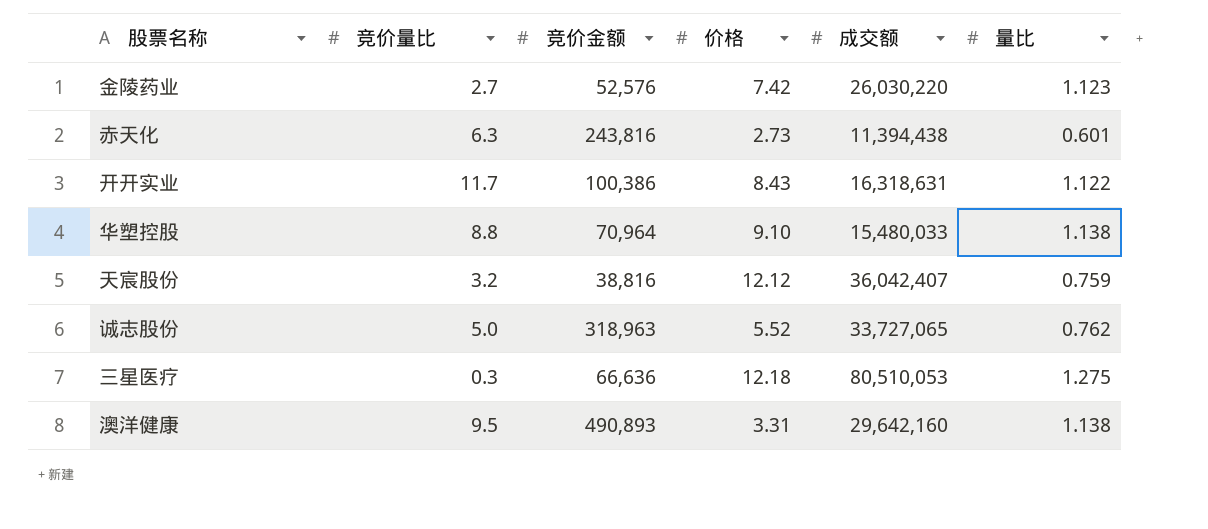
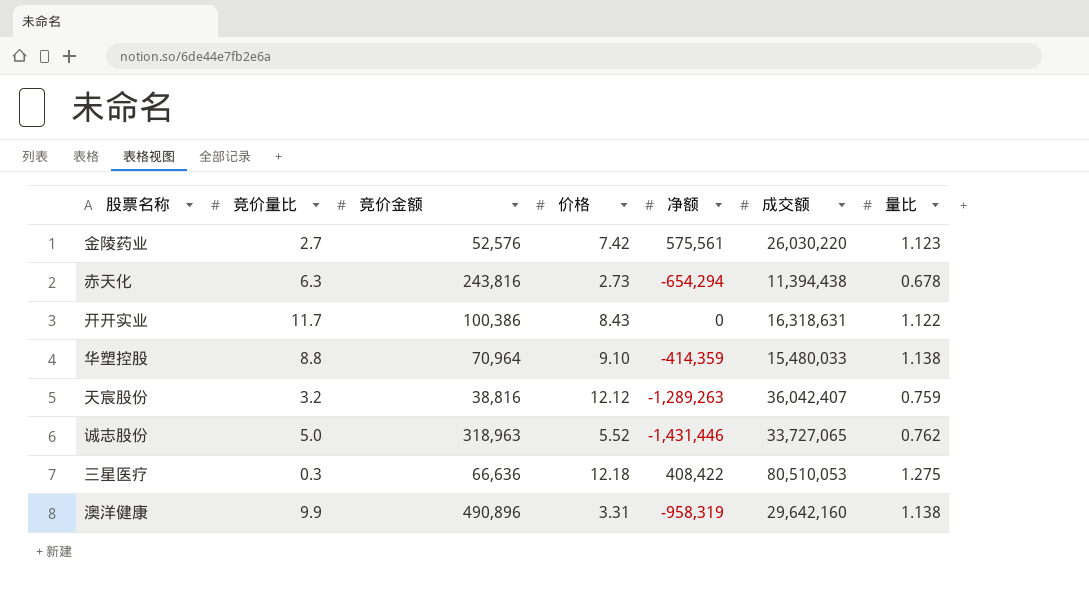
column 净额 | position: none -> 5
赤天化 | 量比: 0.601 -> 0.678
澳洋健康 | 竞价量比: 9.5 -> 9.9
澳洋健康 | 竞价金额: 490,893 -> 490,896

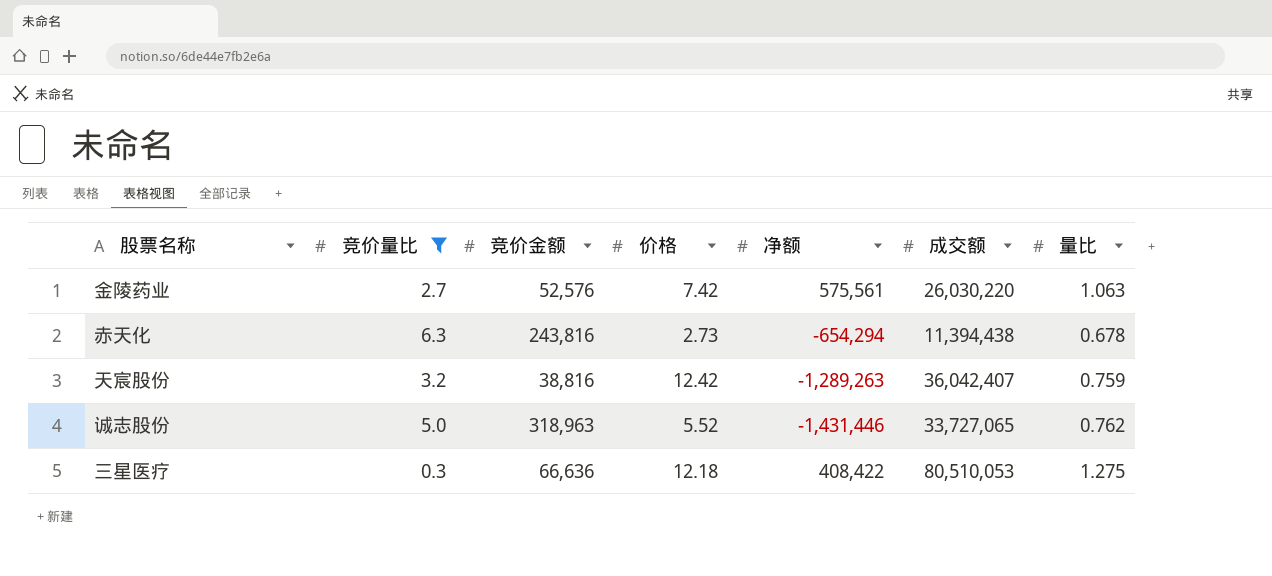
filter: none -> 竞价量比 <= 6.3
金陵药业 | 量比: 1.123 -> 1.063
天宸股份 | 价格: 12.12 -> 12.42

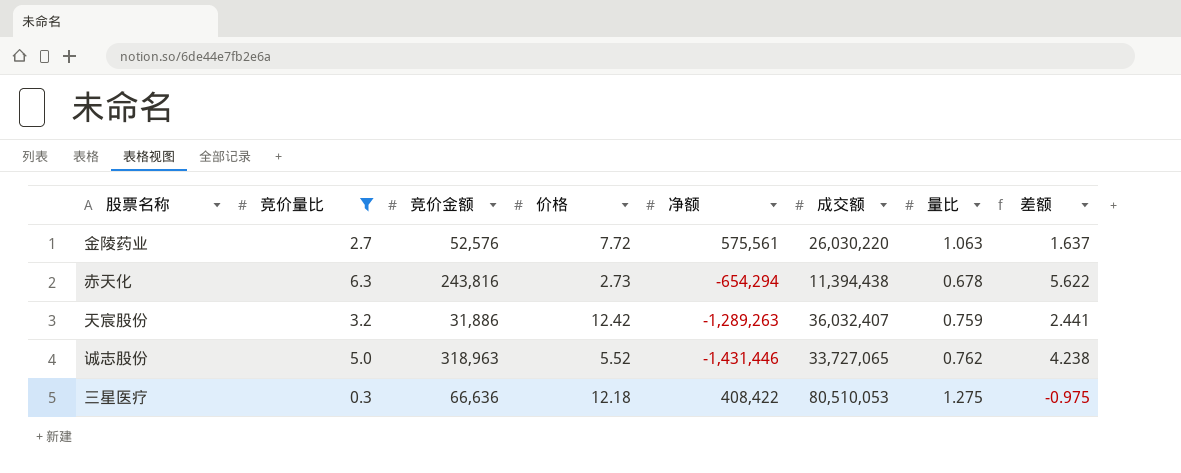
column 差额 | formula: none -> [竞价量比] - [量比]
金陵药业 | 价格: 7.42 -> 7.72
天宸股份 | 竞价金额: 38,816 -> 31,886
天宸股份 | 成交额: 36,042,407 -> 36,032,407

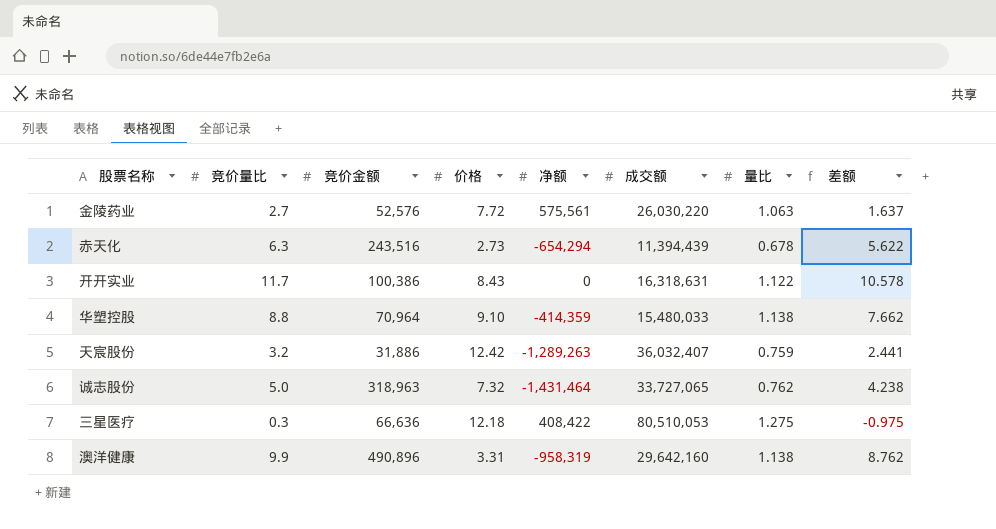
filter: 竞价量比 <= 6.3 -> none
赤天化 | 竞价金额: 243,816 -> 243,516
赤天化 | 成交额: 11,394,438 -> 11,394,439
诚志股份 | 价格: 5.52 -> 7.32
诚志股份 | 净额: -1,431,446 -> -1,431,464

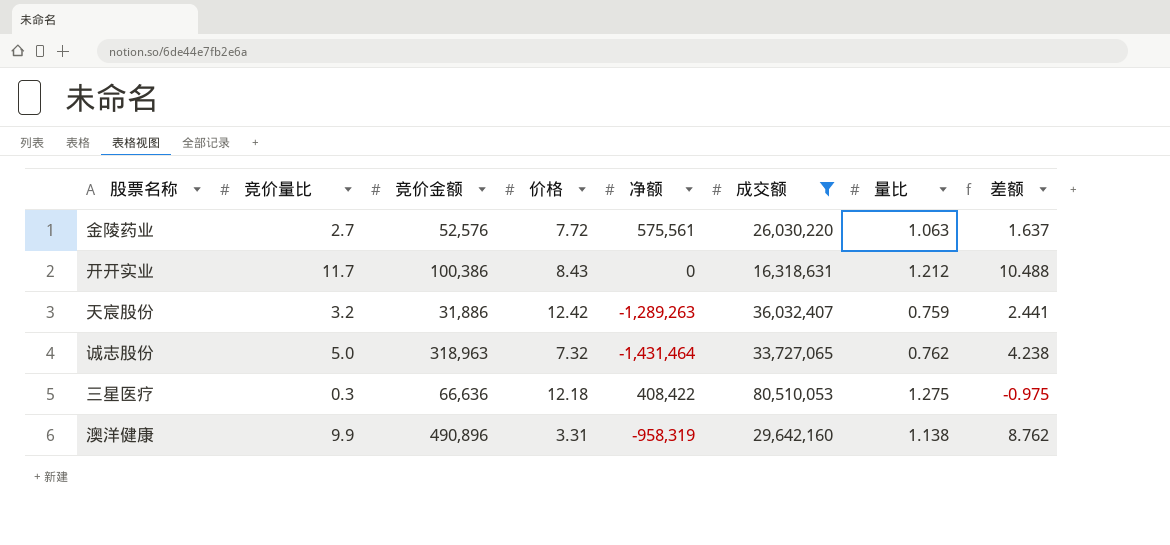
filter: none -> 成交额 >= 16,318,631
开开实业 | 量比: 1.122 -> 1.212
开开实业 | 差额: 10.578 -> 10.488

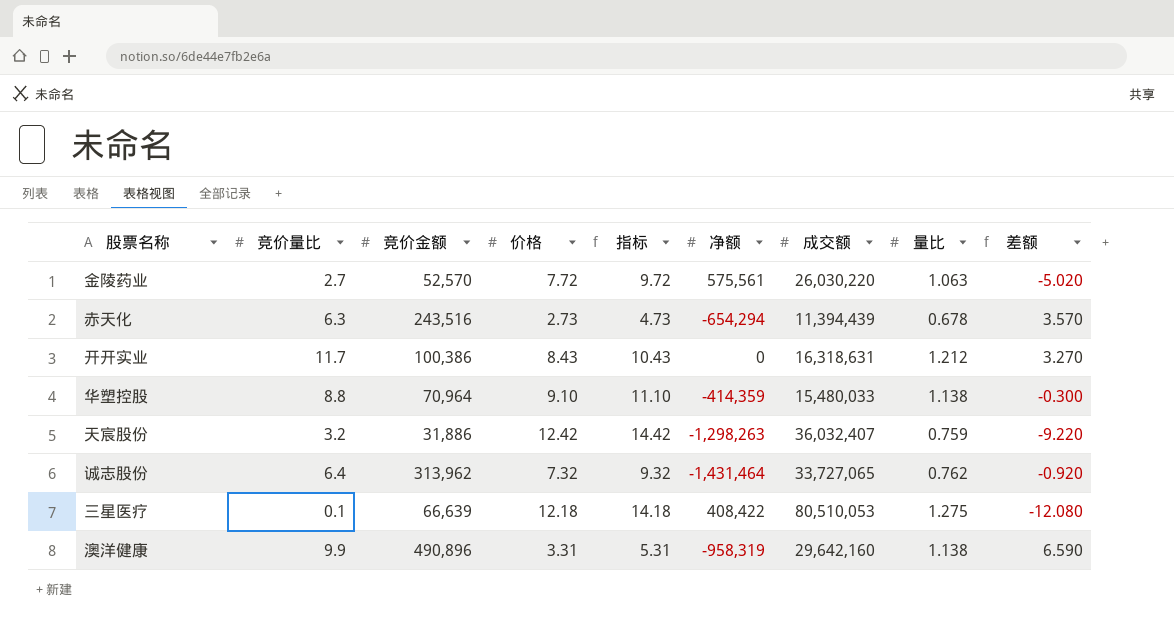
filter: 成交额 >= 16,318,631 -> none
column 指标 | formula: none -> [价格] + 2
column 差额 | formula: [竞价量比] - [量比] -> [竞价量比] - [价格]
金陵药业 | 竞价金额: 52,576 -> 52,570
天宸股份 | 净额: -1,289,263 -> -1,298,263
诚志股份 | 竞价量比: 5.0 -> 6.4
诚志股份 | 竞价金额: 318,963 -> 313,962
三星医疗 | 竞价量比: 0.3 -> 0.1
三星医疗 | 竞价金额: 66,636 -> 66,639

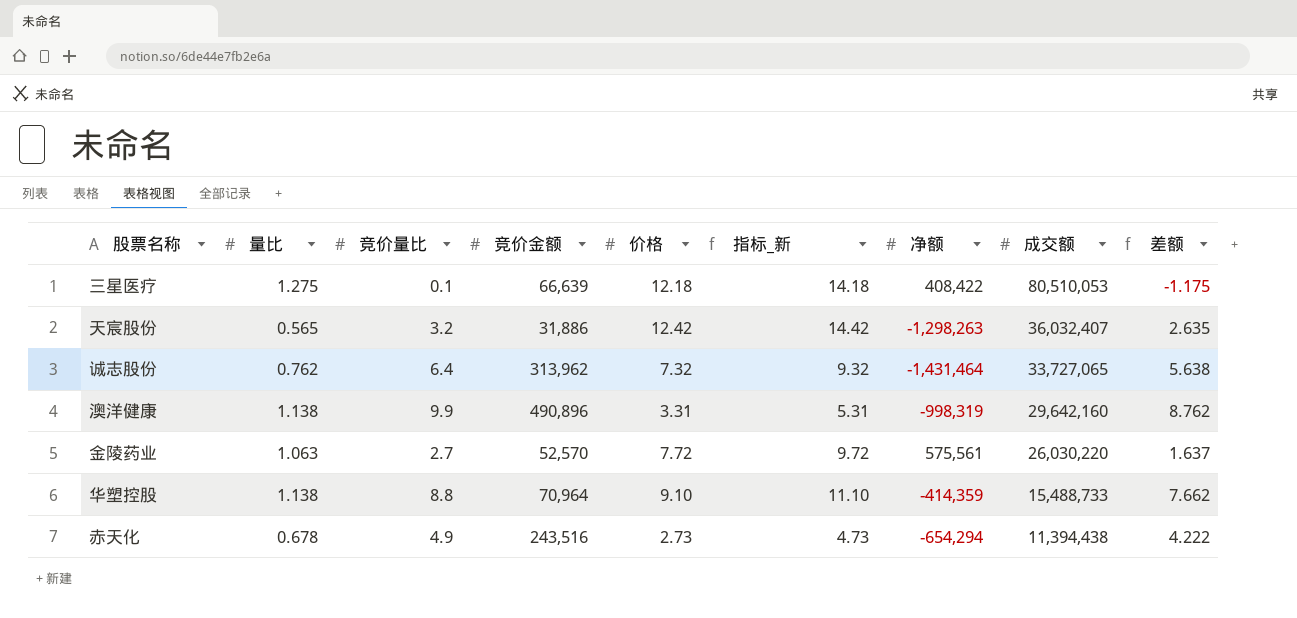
row order: none -> 成交额 descending
column 量比 | position: 8 -> 2
column name: 指标 -> 指标_新
column 差额 | formula: [竞价量比] - [价格] -> [竞价量比] - [量比]
row 开开实业: 11.7 | 100,386 | 8.43 | 10.43 | 0 | 16,318,631 | 1.212 | 3.270 -> none
天宸股份 | 量比: 0.759 -> 0.565
澳洋健康 | 净额: -958,319 -> -998,319
华塑控股 | 成交额: 15,480,033 -> 15,488,733
赤天化 | 竞价量比: 6.3 -> 4.9
赤天化 | 成交额: 11,394,439 -> 11,394,438

